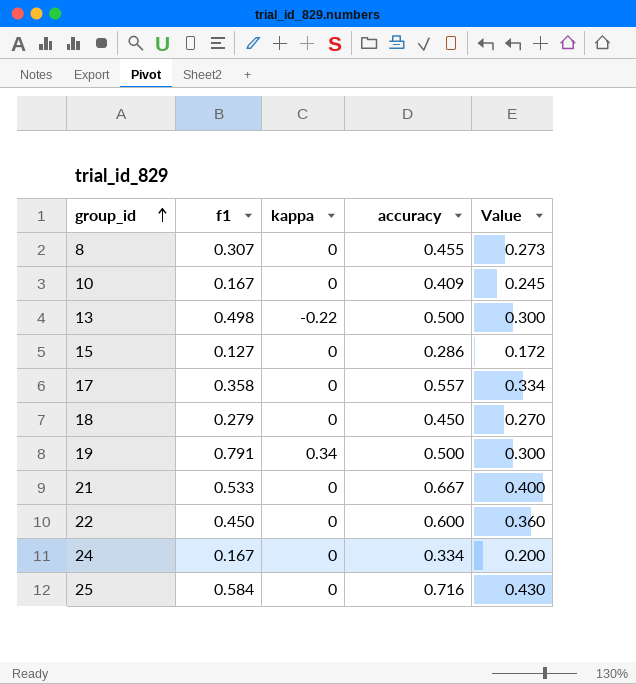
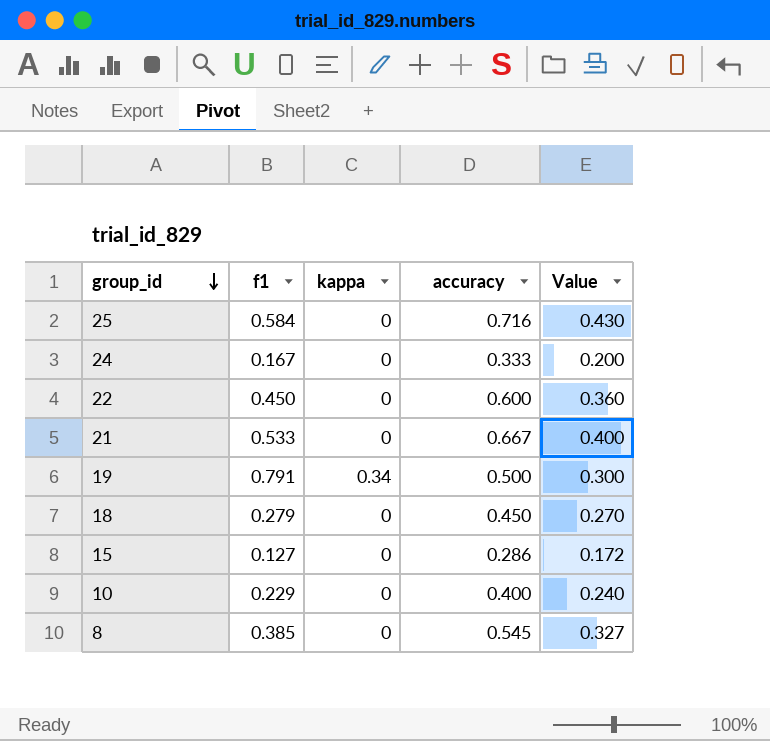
row order: group_id ascending -> group_id descending
row 13: 0.498 | -0.22 | 0.500 | 0.300 -> none
row 17: 0.358 | 0 | 0.557 | 0.334 -> none
24 | accuracy: 0.334 -> 0.333
10 | f1: 0.167 -> 0.229
10 | accuracy: 0.409 -> 0.400
10 | Value: 0.245 -> 0.240
8 | f1: 0.307 -> 0.385
8 | accuracy: 0.455 -> 0.545
8 | Value: 0.273 -> 0.327

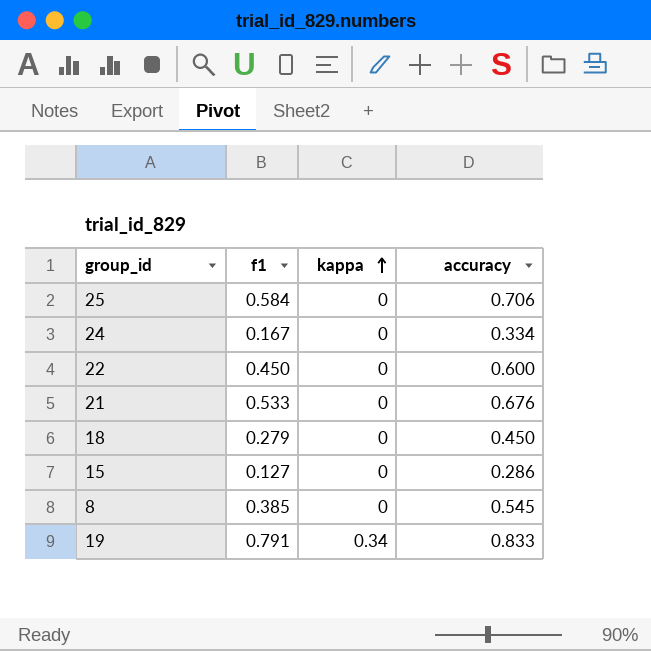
row order: group_id descending -> kappa ascending
column Value | formula: [accuracy] * 0.6 -> none
row 10: 0.229 | 0 | 0.400 | 0.240 -> none
25 | accuracy: 0.716 -> 0.706
24 | accuracy: 0.333 -> 0.334
21 | accuracy: 0.667 -> 0.676
19 | accuracy: 0.500 -> 0.833

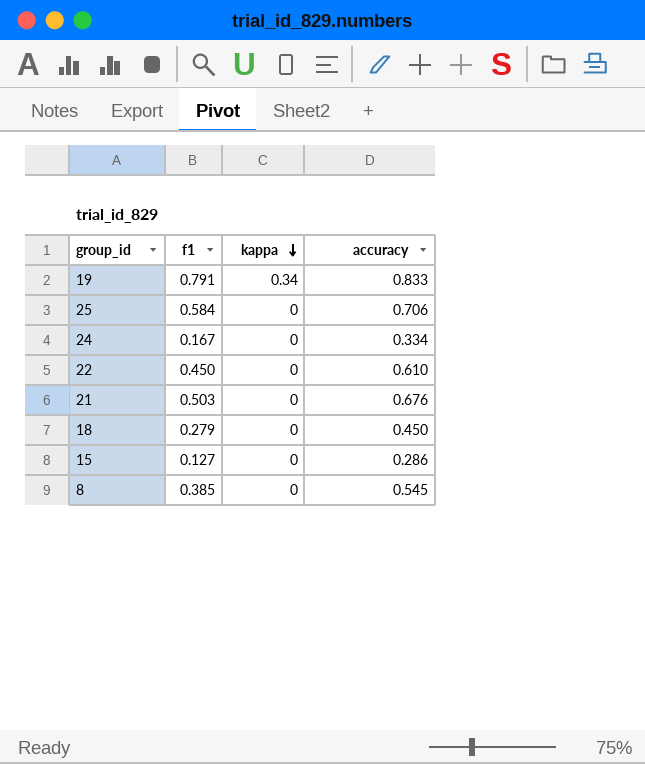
row order: kappa ascending -> kappa descending
22 | accuracy: 0.600 -> 0.610
21 | f1: 0.533 -> 0.503

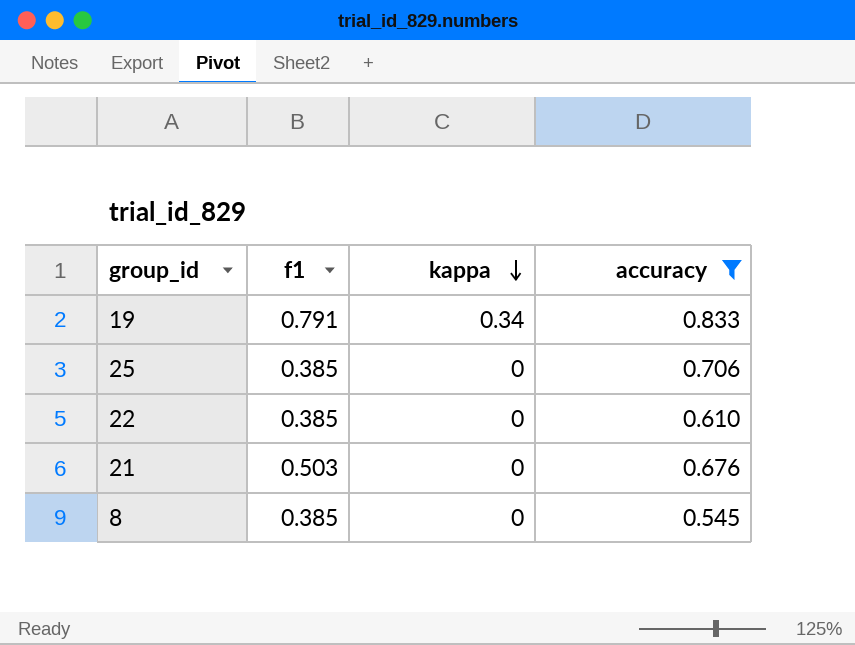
filter: none -> accuracy >= 0.545
25 | f1: 0.584 -> 0.385
22 | f1: 0.450 -> 0.385

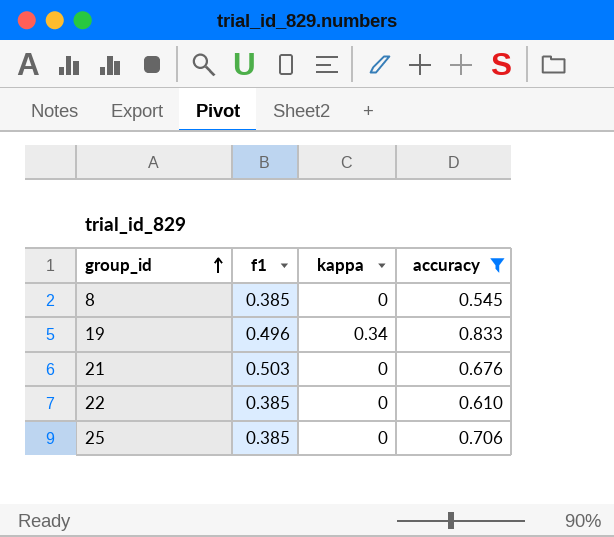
row order: kappa descending -> group_id ascending
19 | f1: 0.791 -> 0.496

